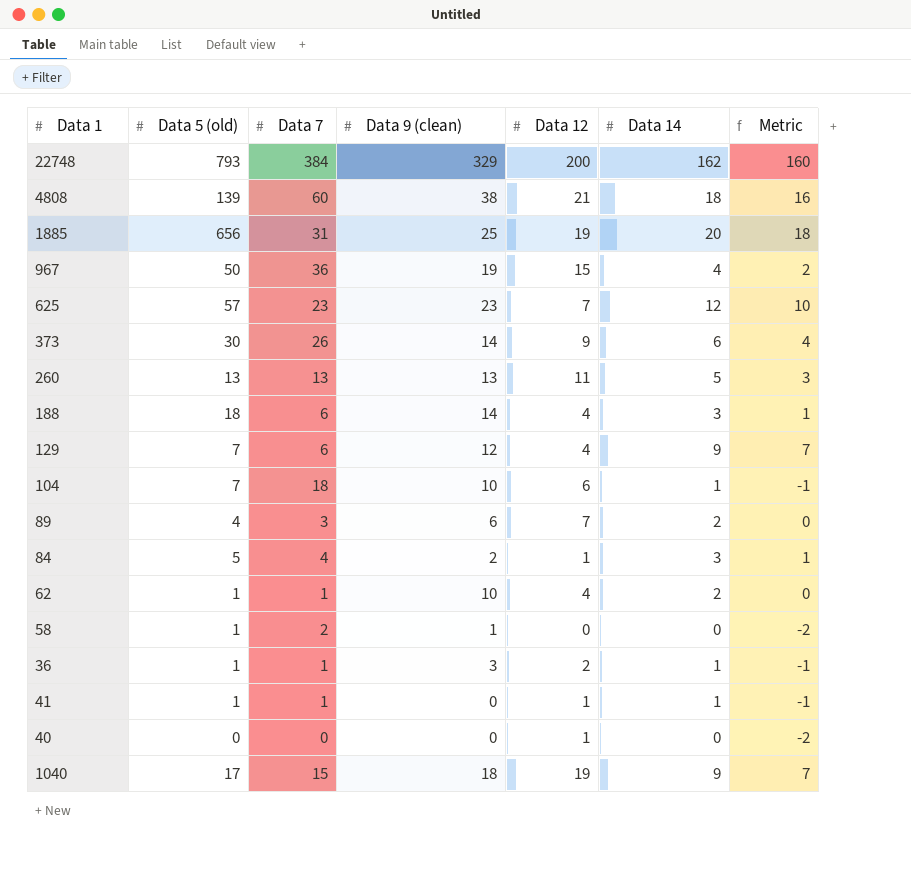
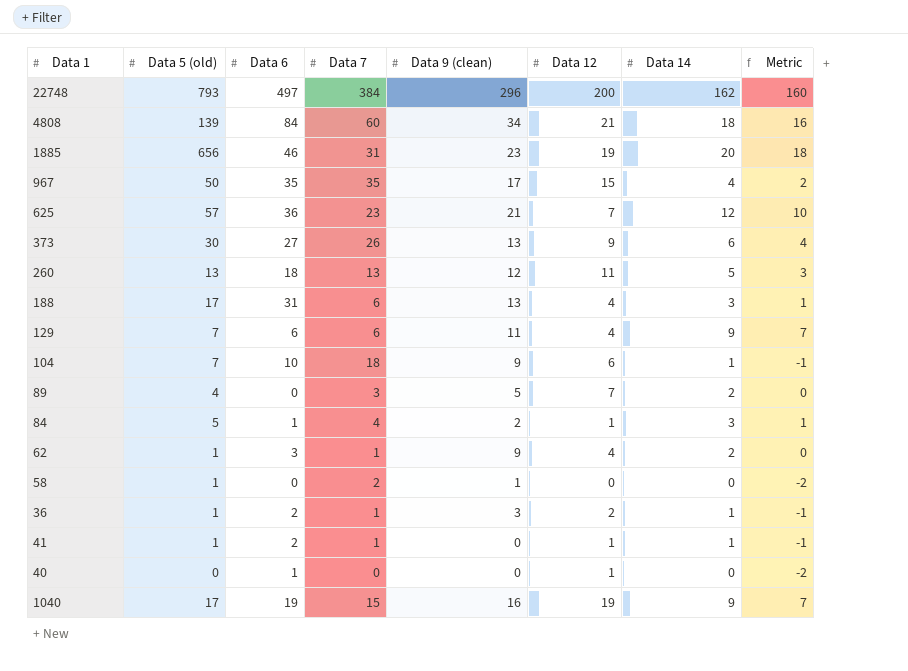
column Data 6 | position: none -> 3
22748 | Data 9 (clean): 329 -> 296
4808 | Data 9 (clean): 38 -> 34
1885 | Data 9 (clean): 25 -> 23
967 | Data 7: 36 -> 35
967 | Data 9 (clean): 19 -> 17
625 | Data 9 (clean): 23 -> 21
373 | Data 9 (clean): 14 -> 13
260 | Data 9 (clean): 13 -> 12
188 | Data 5 (old): 18 -> 17
188 | Data 9 (clean): 14 -> 13
129 | Data 9 (clean): 12 -> 11
104 | Data 9 (clean): 10 -> 9
89 | Data 9 (clean): 6 -> 5
62 | Data 9 (clean): 10 -> 9
1040 | Data 9 (clean): 18 -> 16

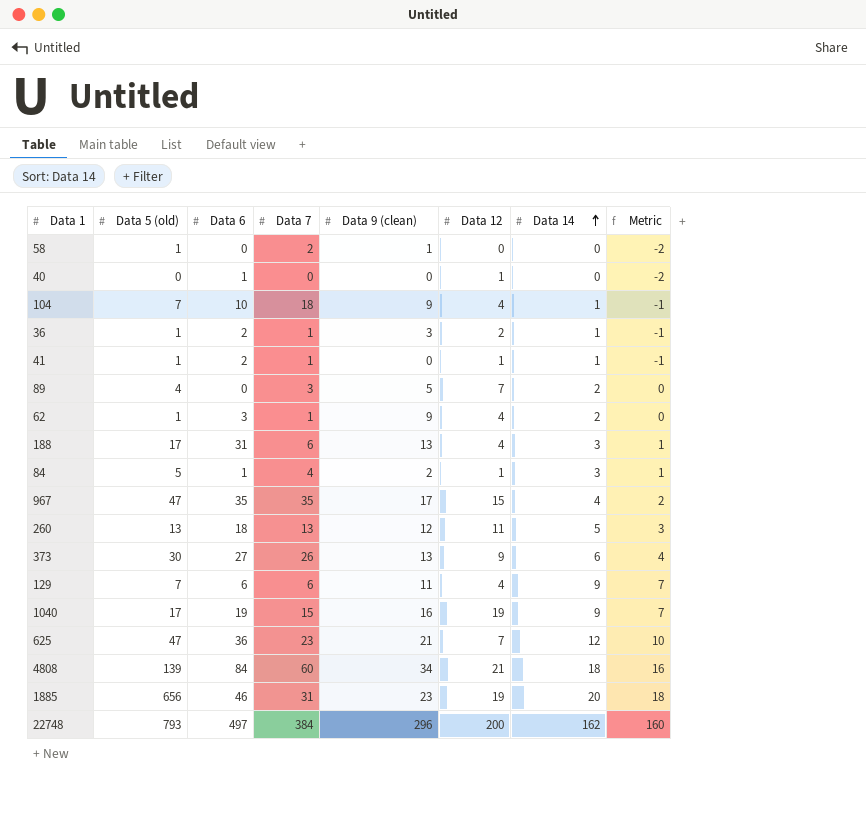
row order: none -> Data 14 ascending
104 | Data 12: 6 -> 4
967 | Data 5 (old): 50 -> 47
625 | Data 5 (old): 57 -> 47

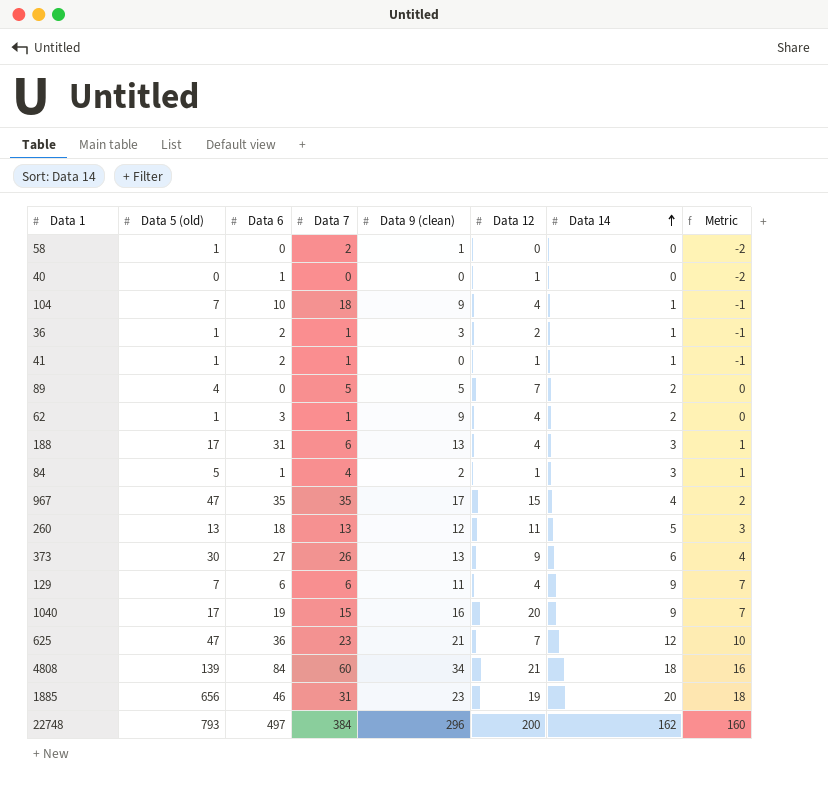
89 | Data 7: 3 -> 5
1040 | Data 12: 19 -> 20

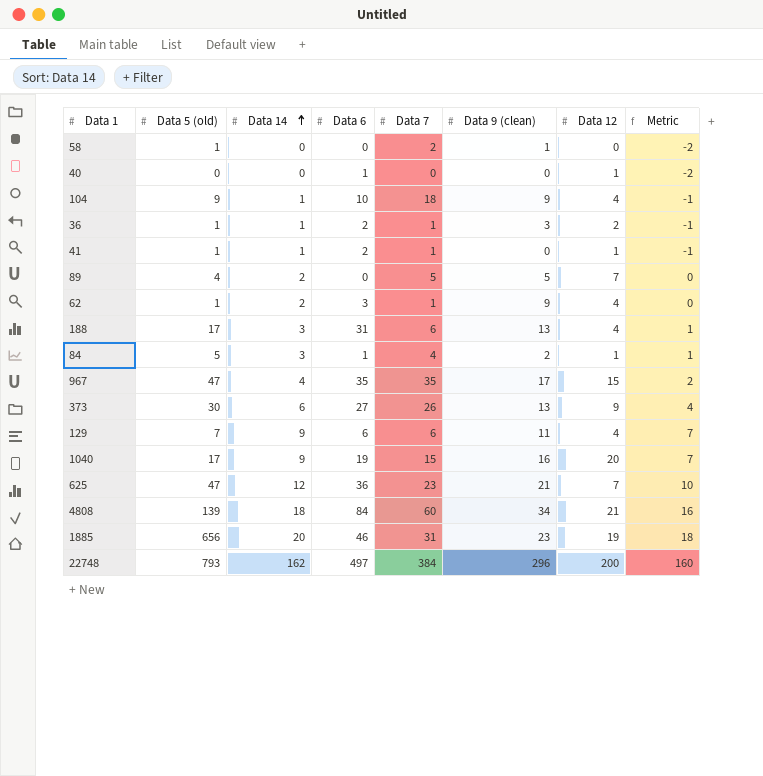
column Data 14 | position: 7 -> 3
row 260: 13 | 18 | 13 | 12 | 11 | 5 | 3 -> none
104 | Data 5 (old): 7 -> 9

